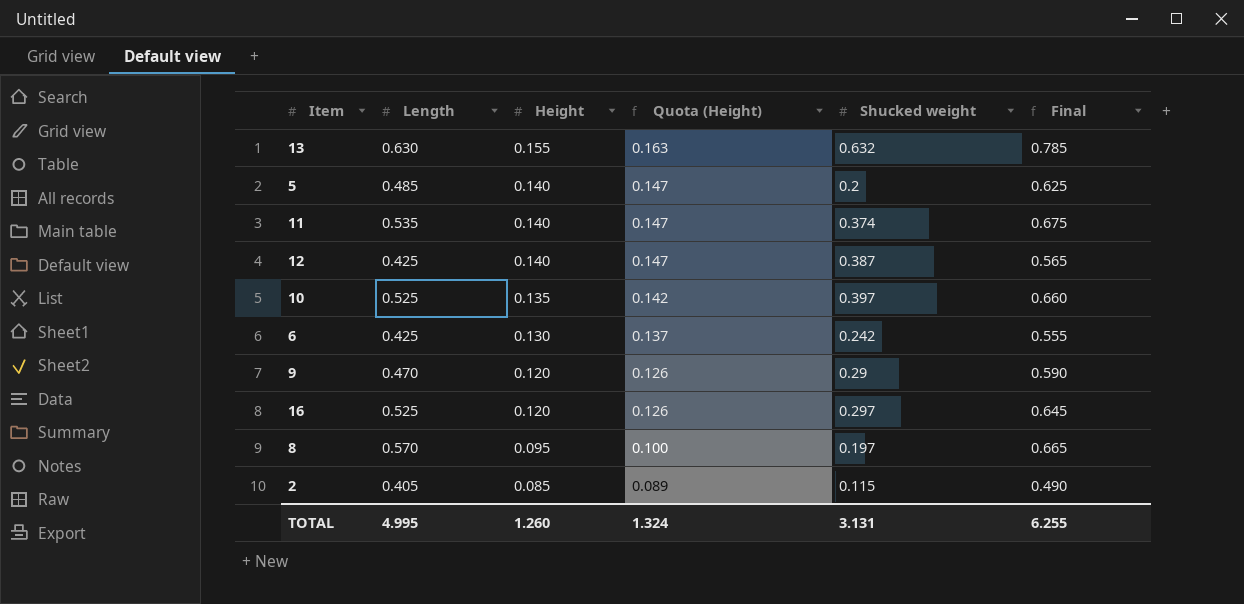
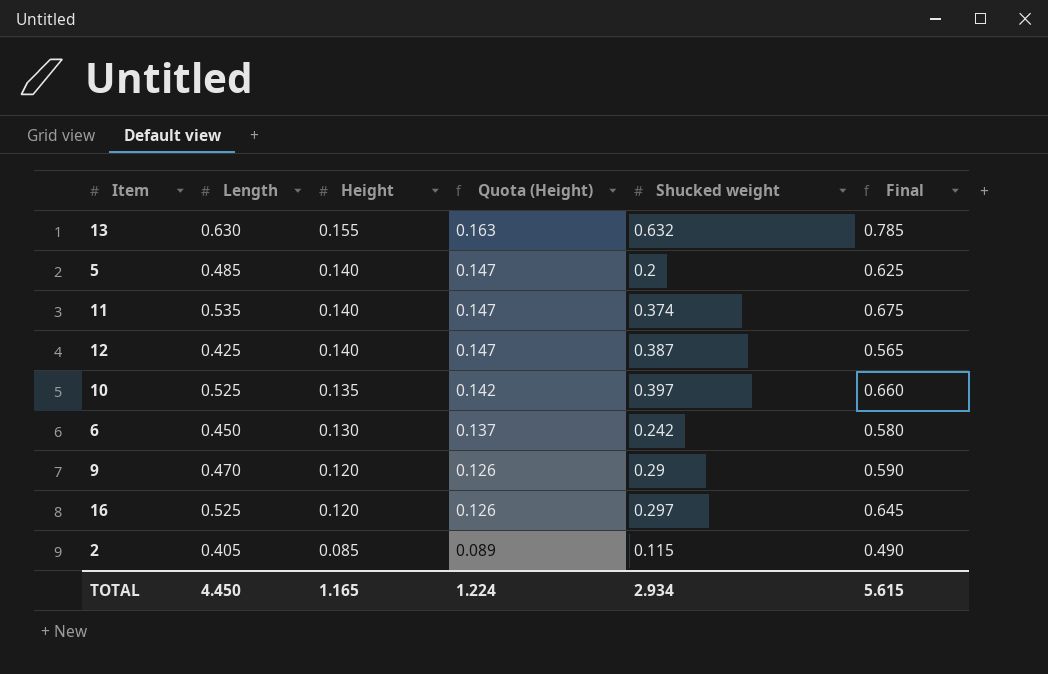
row 8: 0.570 | 0.095 | 0.100 | 0.197 | 0.665 -> none
6 | Length: 0.425 -> 0.450
6 | Final: 0.555 -> 0.580
TOTAL | Length: 4.995 -> 4.450
TOTAL | Height: 1.260 -> 1.165
TOTAL | Quota (Height): 1.324 -> 1.224
TOTAL | Shucked weight: 3.131 -> 2.934
TOTAL | Final: 6.255 -> 5.615

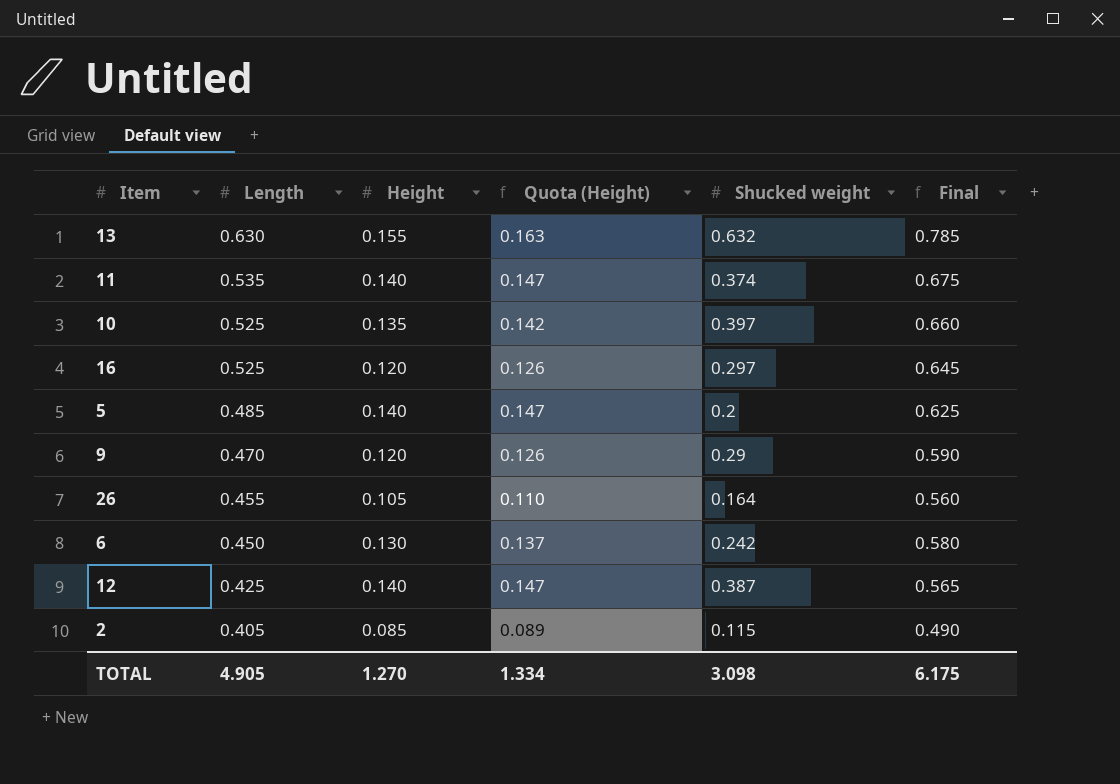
row order: Height descending -> Length descending
row 26: none -> 0.455 | 0.105 | 0.110 | 0.164 | 0.560
TOTAL | Length: 4.450 -> 4.905
TOTAL | Height: 1.165 -> 1.270
TOTAL | Quota (Height): 1.224 -> 1.334
TOTAL | Shucked weight: 2.934 -> 3.098
TOTAL | Final: 5.615 -> 6.175

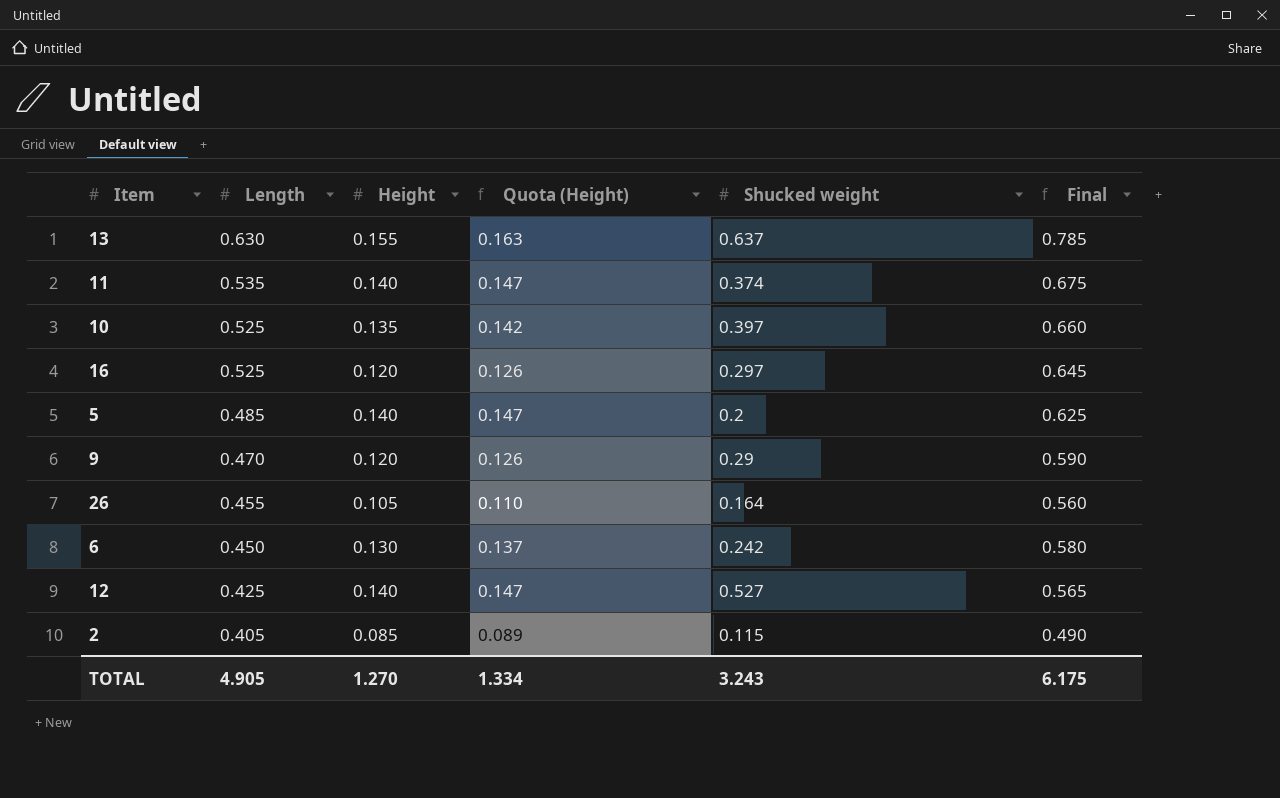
13 | Shucked weight: 0.632 -> 0.637
12 | Shucked weight: 0.387 -> 0.527
TOTAL | Shucked weight: 3.098 -> 3.243

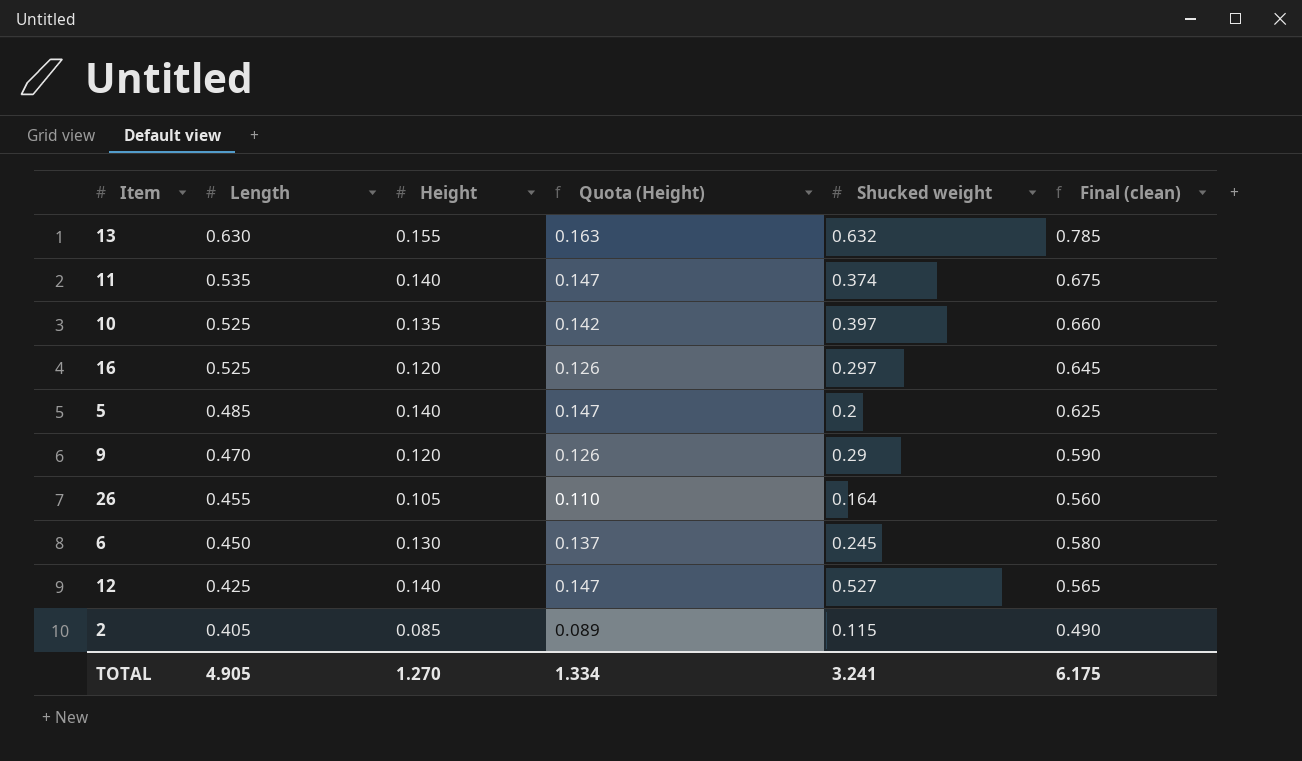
column name: Final -> Final (clean)
13 | Shucked weight: 0.637 -> 0.632
6 | Shucked weight: 0.242 -> 0.245
TOTAL | Shucked weight: 3.243 -> 3.241

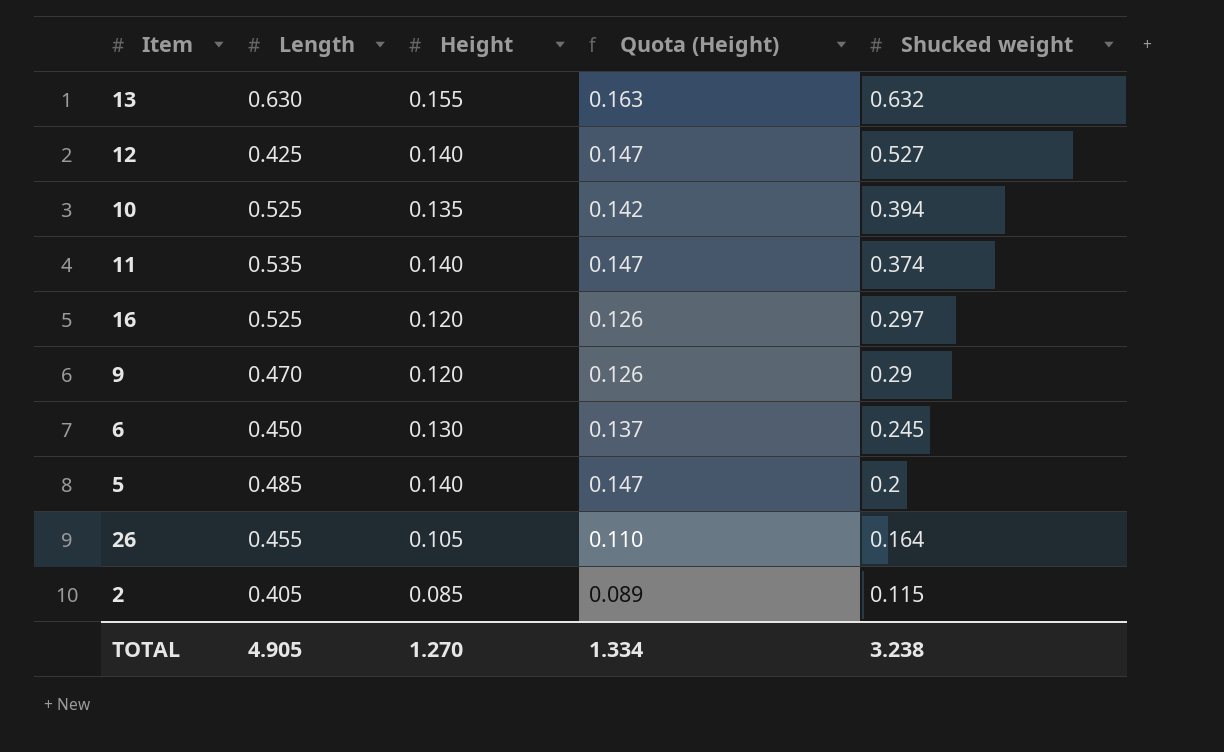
row order: Length descending -> Shucked weight descending
column Final (clean) | formula: [Length] + [Height] -> none
10 | Shucked weight: 0.397 -> 0.394
TOTAL | Shucked weight: 3.241 -> 3.238

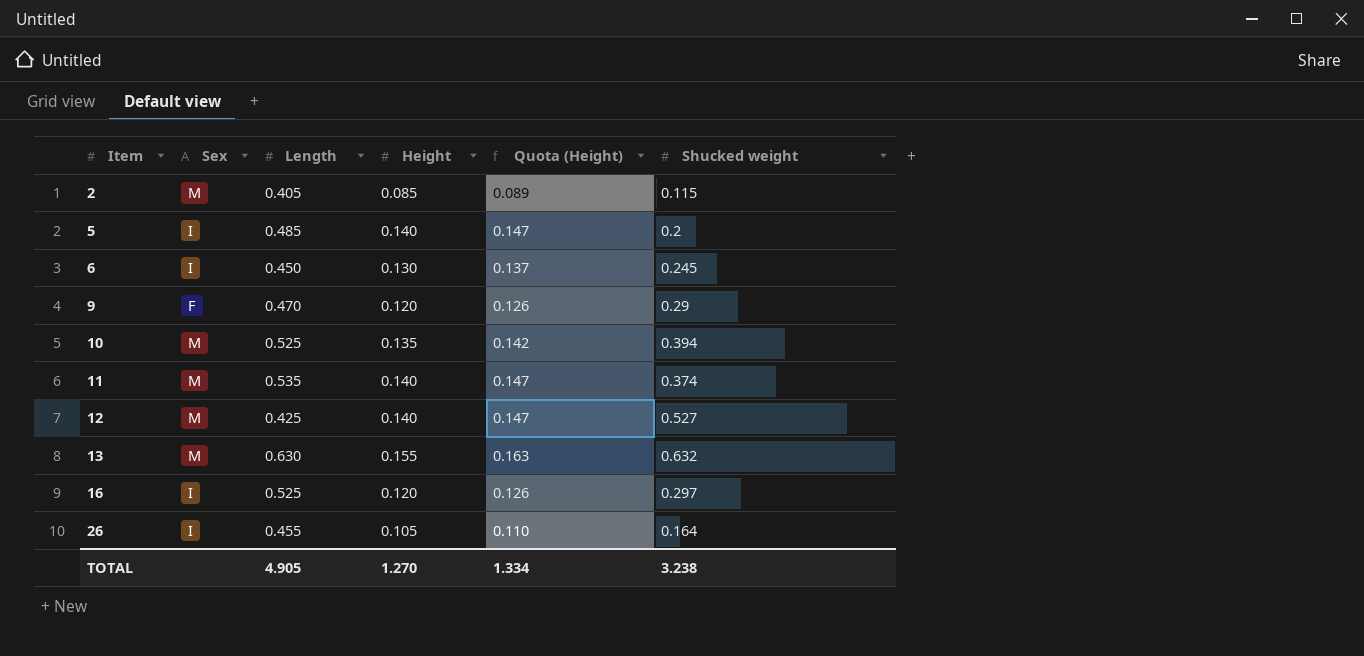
row order: Shucked weight descending -> Item ascending
column Sex | position: none -> 2

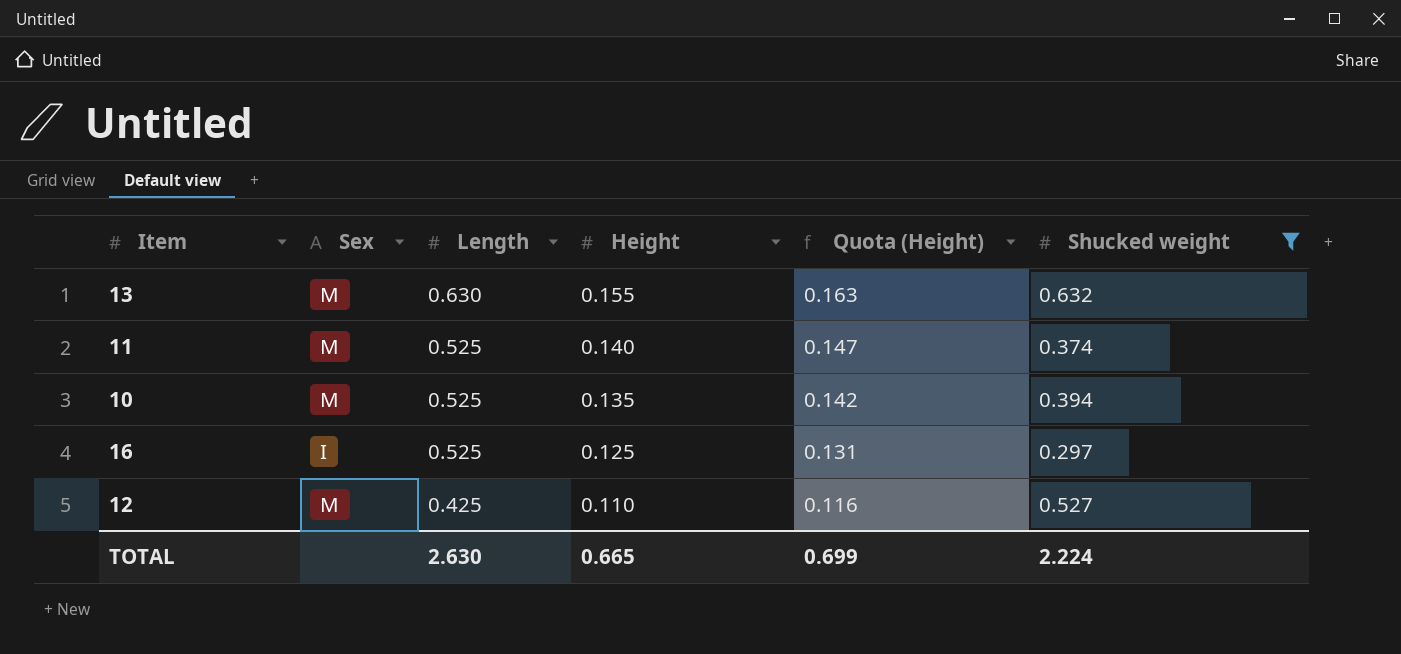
filter: none -> Shucked weight >= 0.297
row order: Item ascending -> Length descending
11 | Length: 0.535 -> 0.525
16 | Height: 0.120 -> 0.125
16 | Quota (Height): 0.126 -> 0.131
12 | Height: 0.140 -> 0.110
12 | Quota (Height): 0.147 -> 0.116
TOTAL | Length: 4.905 -> 2.630
TOTAL | Height: 1.270 -> 0.665
TOTAL | Quota (Height): 1.334 -> 0.699
TOTAL | Shucked weight: 3.238 -> 2.224

